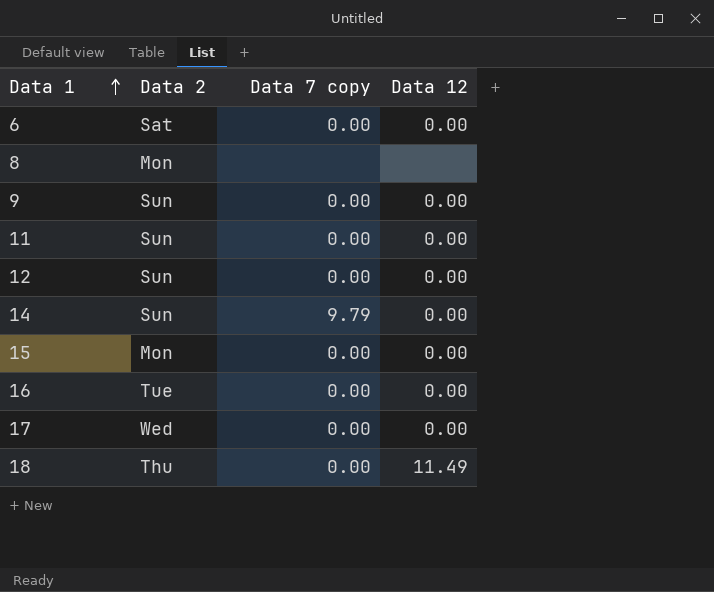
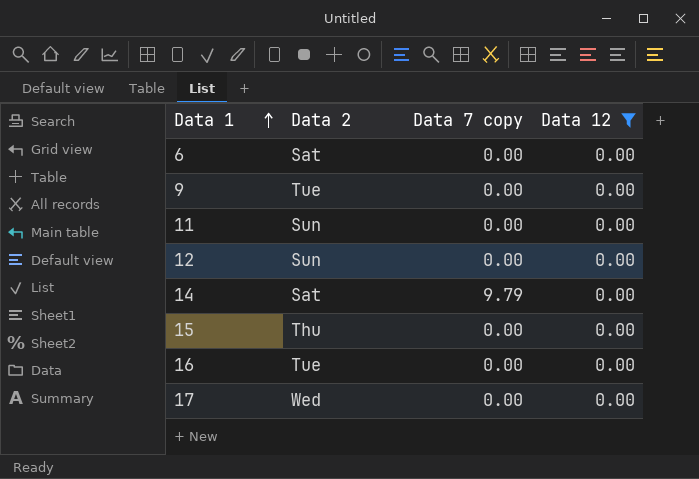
filter: none -> Data 12 = 0.00
9 | Data 2: Sun -> Tue
14 | Data 2: Sun -> Sat
15 | Data 2: Mon -> Thu

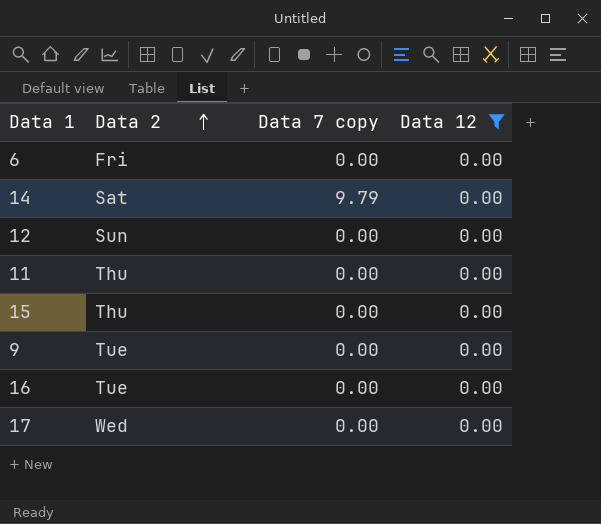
row order: Data 1 ascending -> Data 2 ascending
6 | Data 2: Sat -> Fri
11 | Data 2: Sun -> Thu

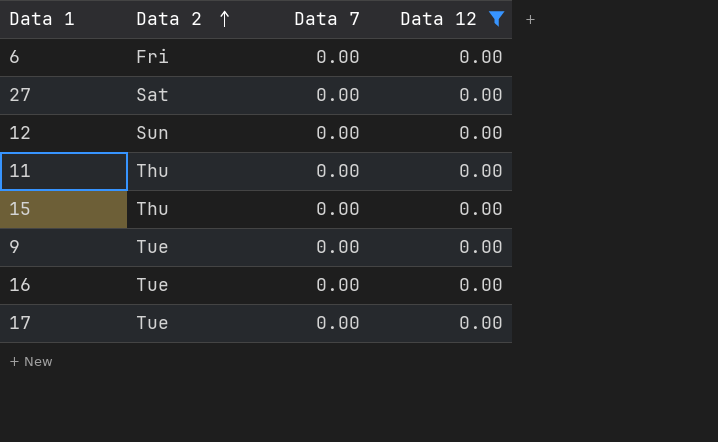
column name: Data 7 copy -> Data 7
row 14: Sat | 9.79 | 0.00 -> none
row 27: none -> Sat | 0.00 | 0.00
17 | Data 2: Wed -> Tue

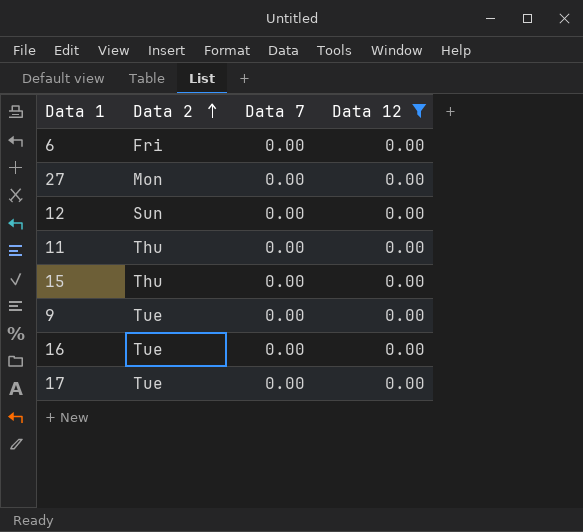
27 | Data 2: Sat -> Mon

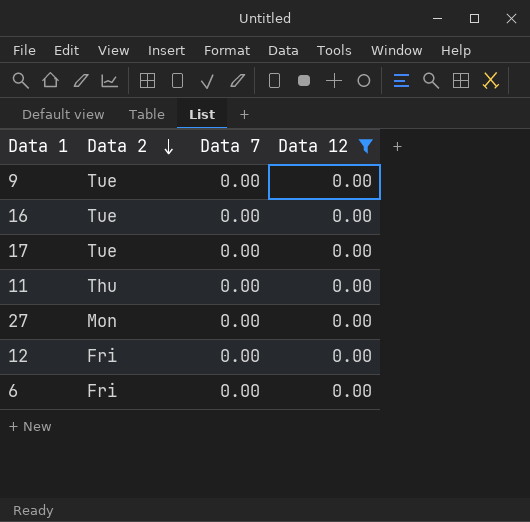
row order: Data 2 ascending -> Data 2 descending
row 15: Thu | 0.00 | 0.00 -> none
12 | Data 2: Sun -> Fri

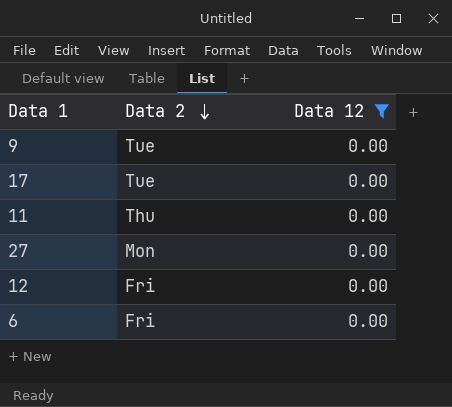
column Data 7 | position: 3 -> none
row 16: Tue | 0.00 | 0.00 -> none

